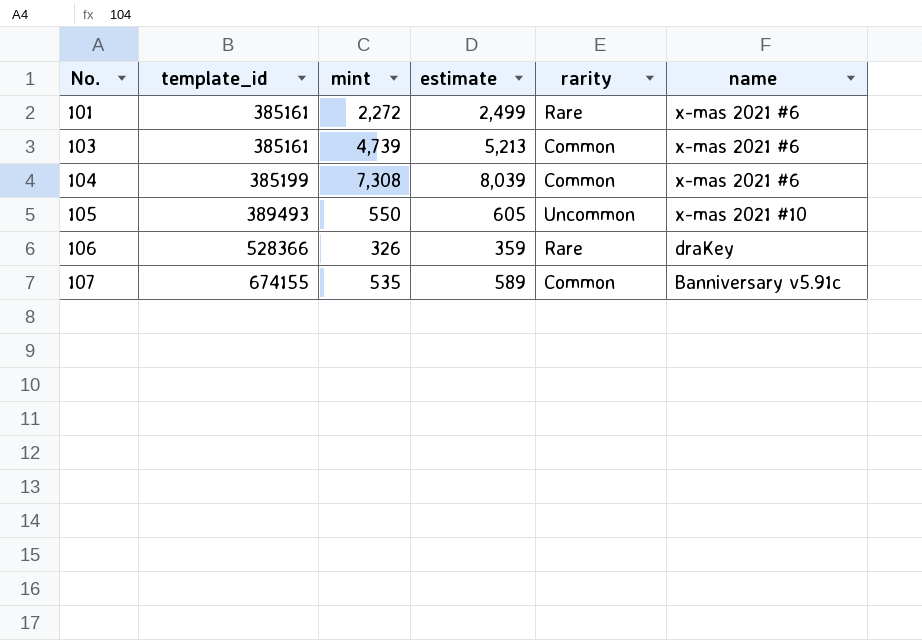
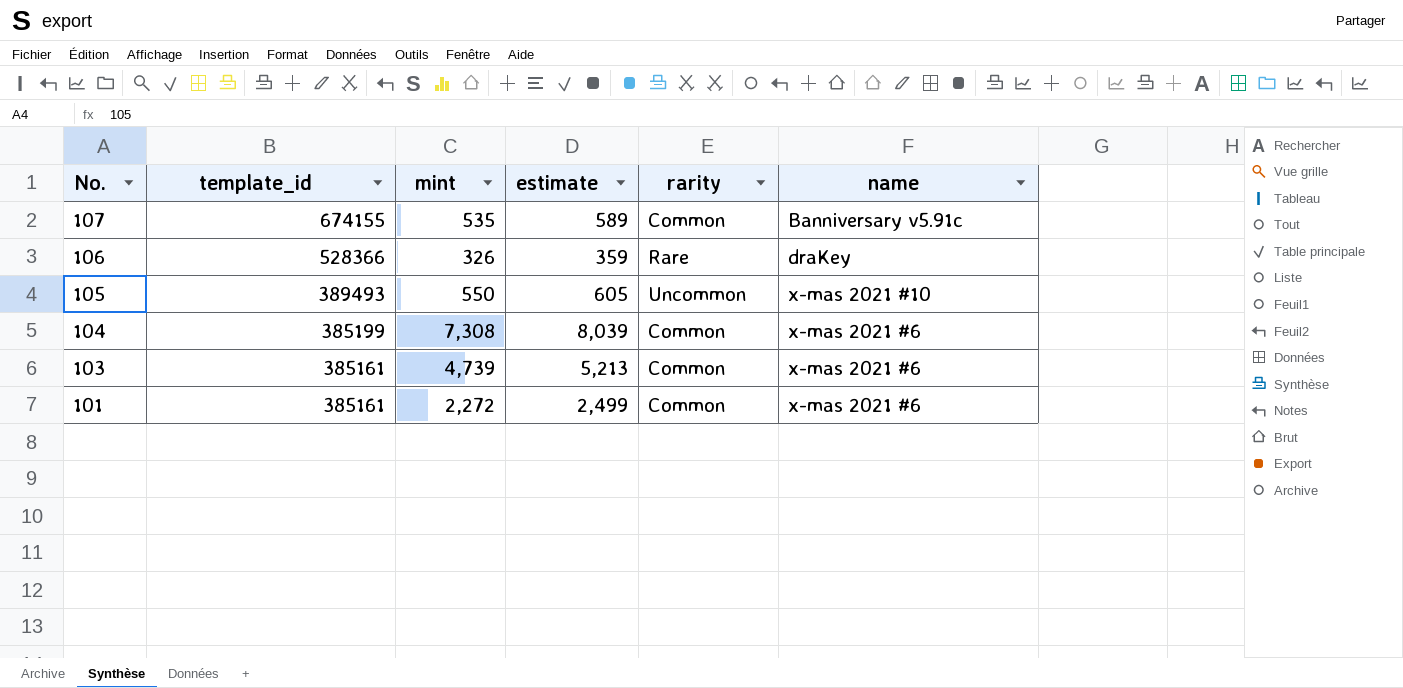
row order: No. ascending -> No. descending
101 | rarity: Rare -> Common

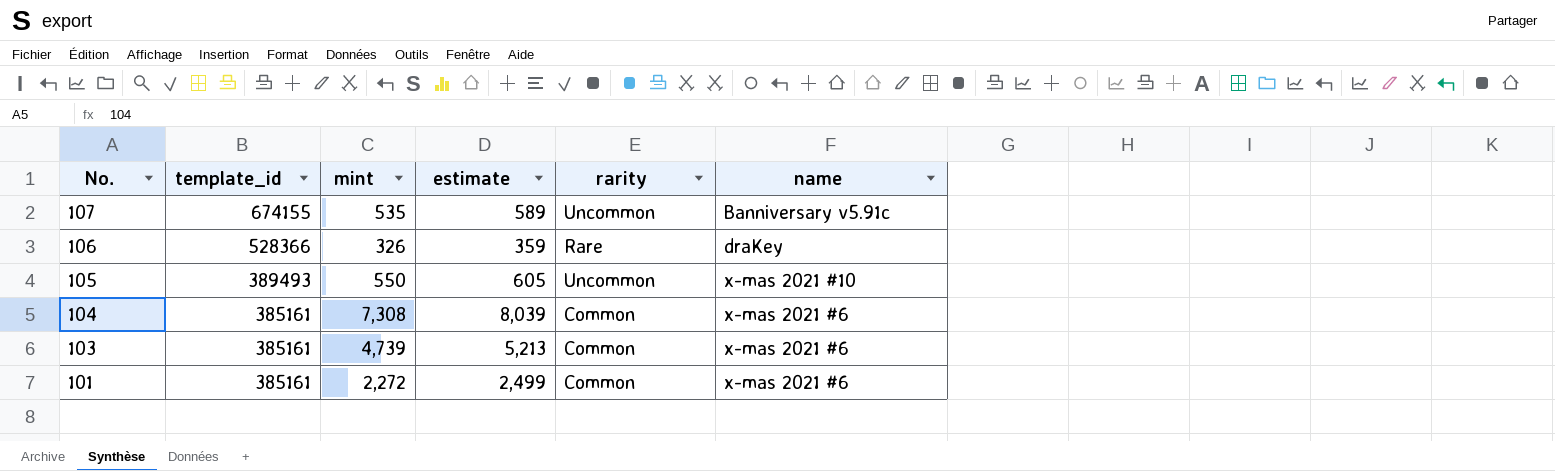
107 | rarity: Common -> Uncommon
104 | template_id: 385199 -> 385161

